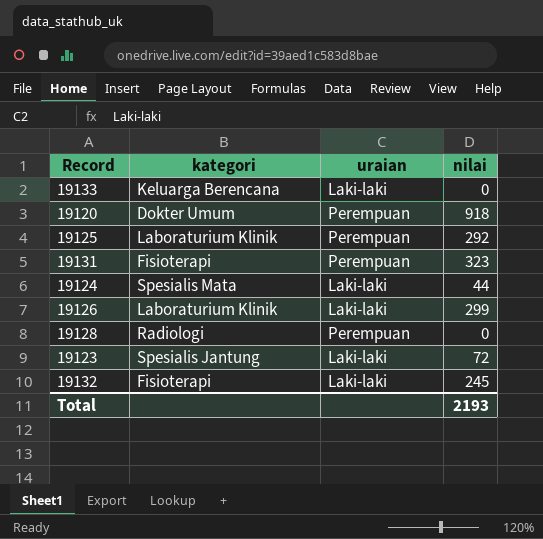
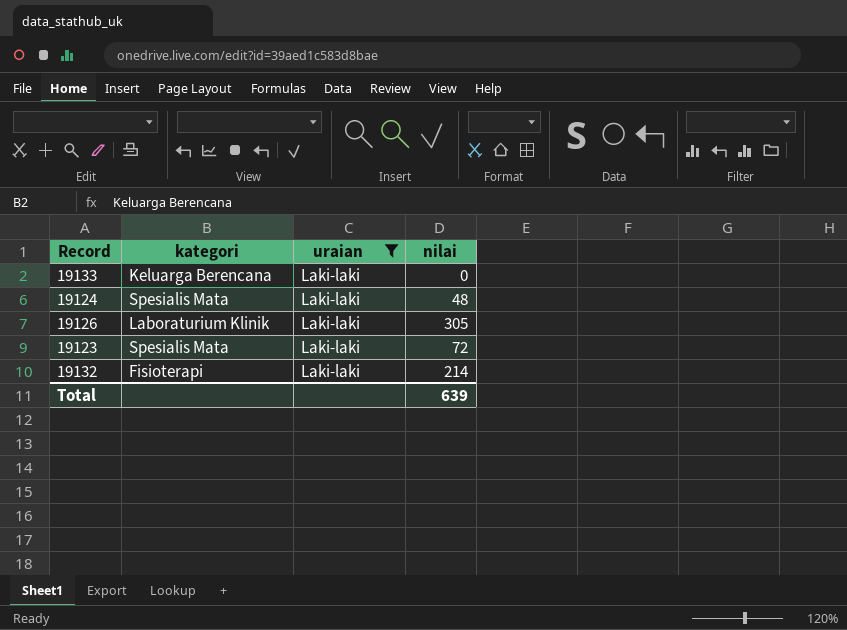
filter: none -> uraian = Laki-laki
19124 | nilai: 44 -> 48
19126 | nilai: 299 -> 305
19123 | kategori: Spesialis Jantung -> Spesialis Mata
19132 | nilai: 245 -> 214
Total | nilai: 2193 -> 639

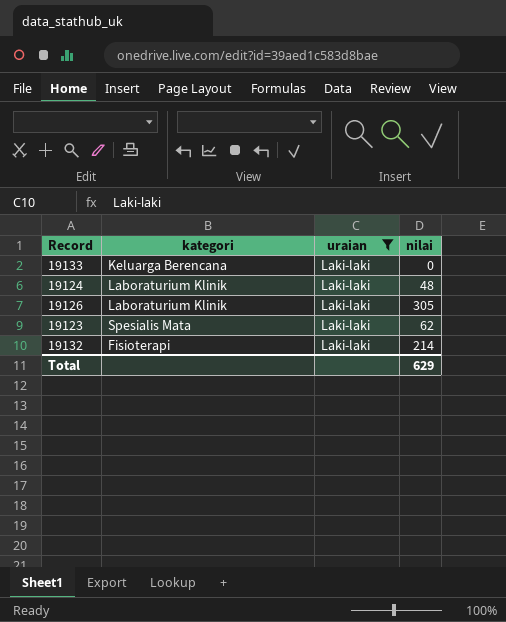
19124 | kategori: Spesialis Mata -> Laboraturium Klinik
19123 | nilai: 72 -> 62
Total | nilai: 639 -> 629

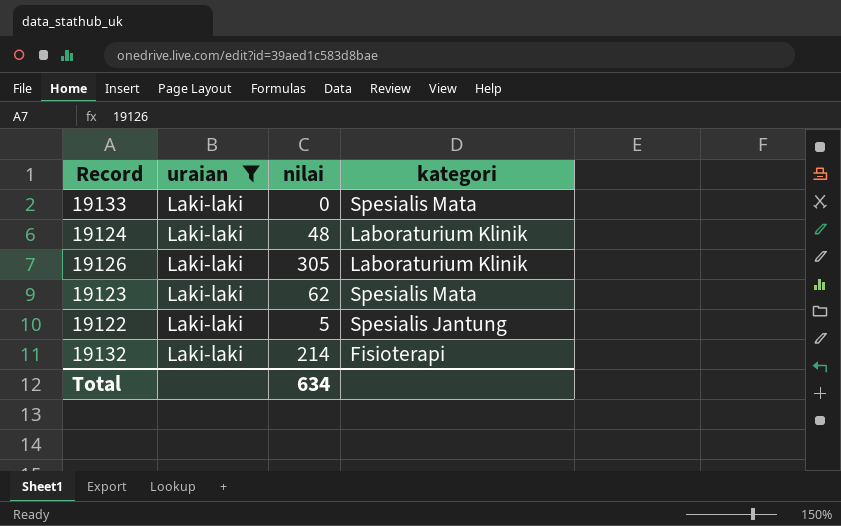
column kategori | position: 2 -> 4
19133 | kategori: Keluarga Berencana -> Spesialis Mata
row 19122: none -> Laki-laki | 5 | Spesialis Jantung
Total | nilai: 629 -> 634

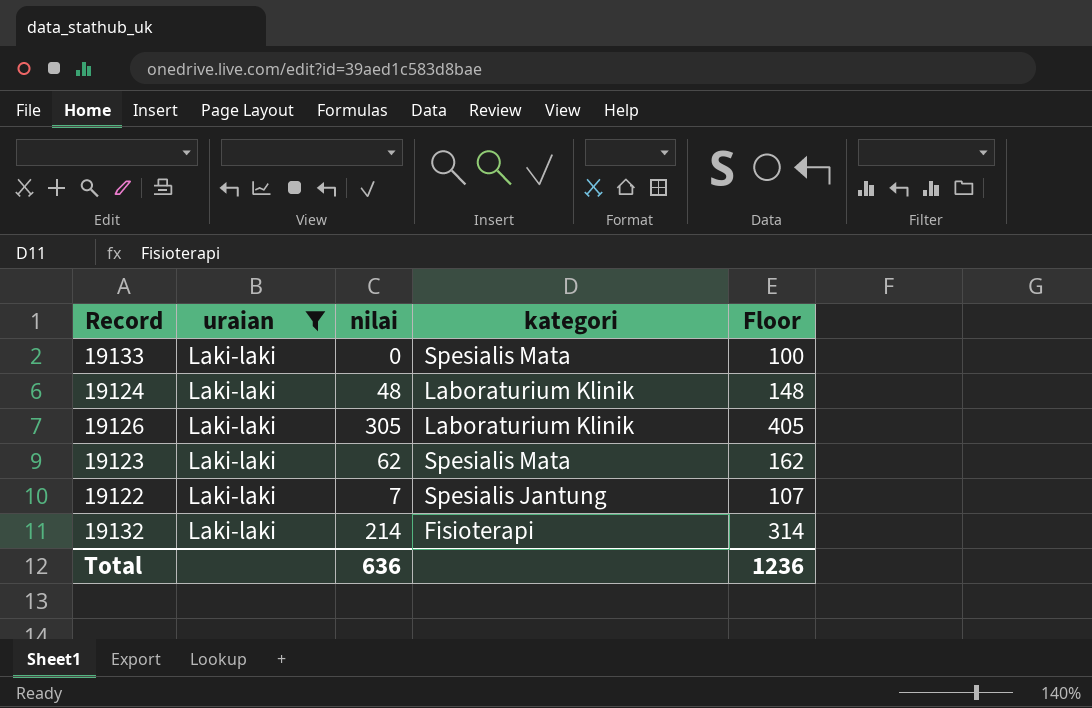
column Floor | formula: none -> [nilai] + 100
19122 | nilai: 5 -> 7
Total | nilai: 634 -> 636

